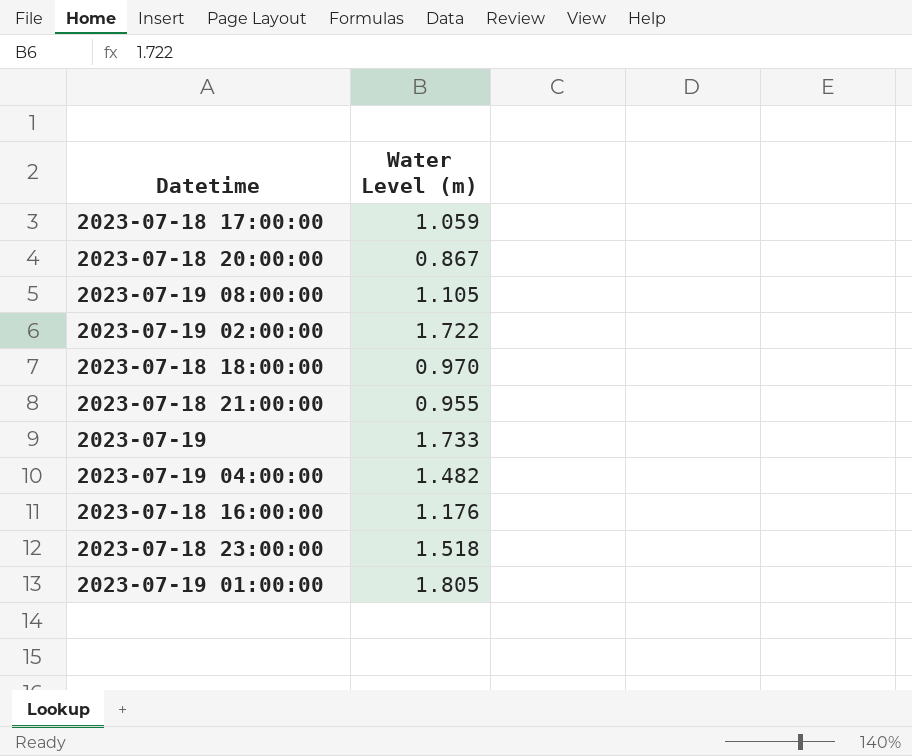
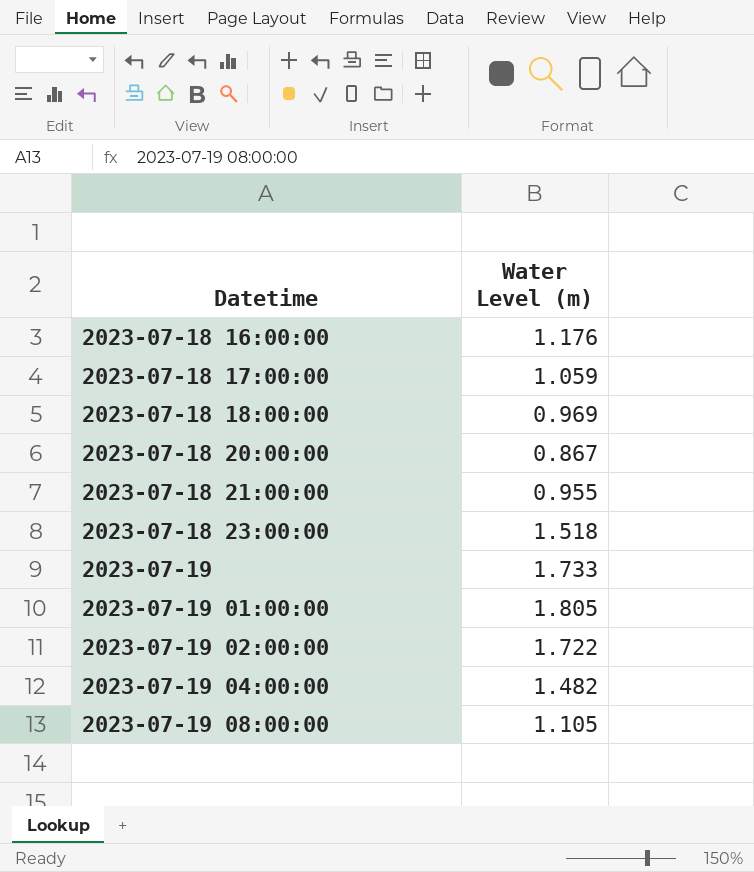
row order: none -> Datetime ascending
2023-07-18 18:00:00 | Water Level (m): 0.970 -> 0.969

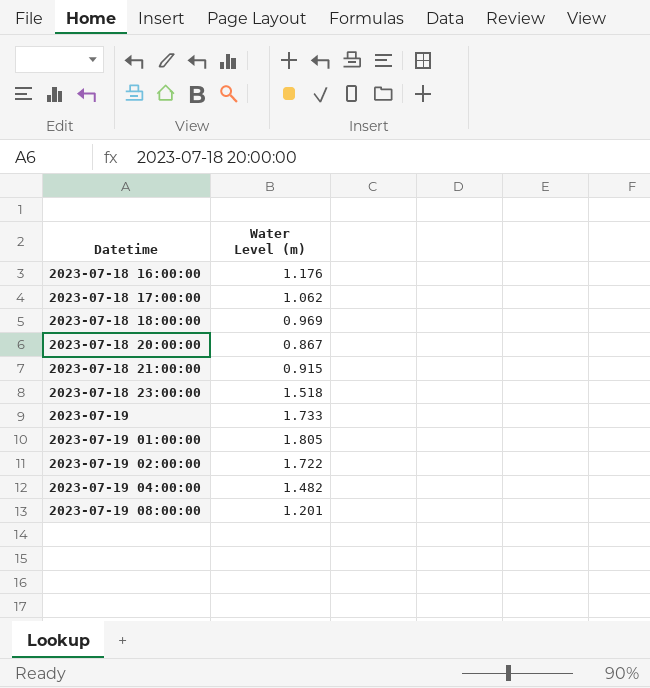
2023-07-18 17:00:00 | Water Level (m): 1.059 -> 1.062
2023-07-18 21:00:00 | Water Level (m): 0.955 -> 0.915
2023-07-19 08:00:00 | Water Level (m): 1.105 -> 1.201

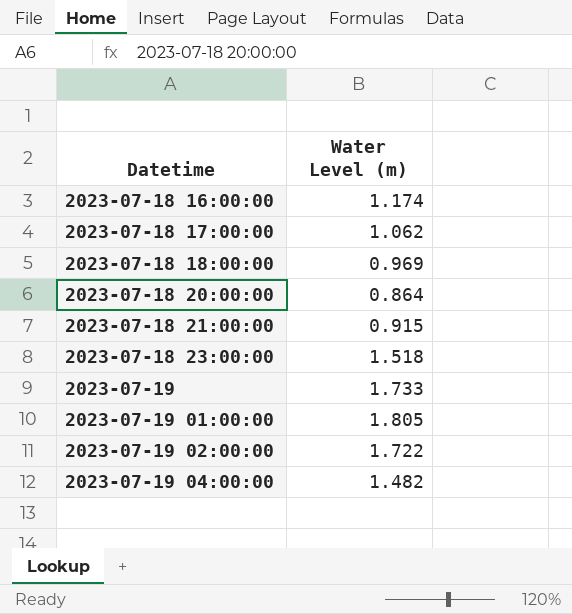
row 2023-07-19 08:00:00: 1.201 -> none
2023-07-18 16:00:00 | Water Level (m): 1.176 -> 1.174
2023-07-18 20:00:00 | Water Level (m): 0.867 -> 0.864

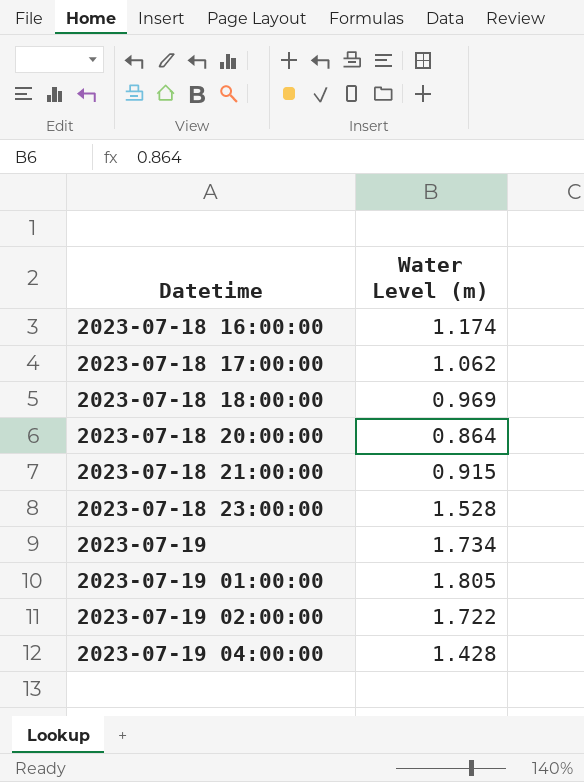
2023-07-18 23:00:00 | Water Level (m): 1.518 -> 1.528
2023-07-19 | Water Level (m): 1.733 -> 1.734
2023-07-19 04:00:00 | Water Level (m): 1.482 -> 1.428

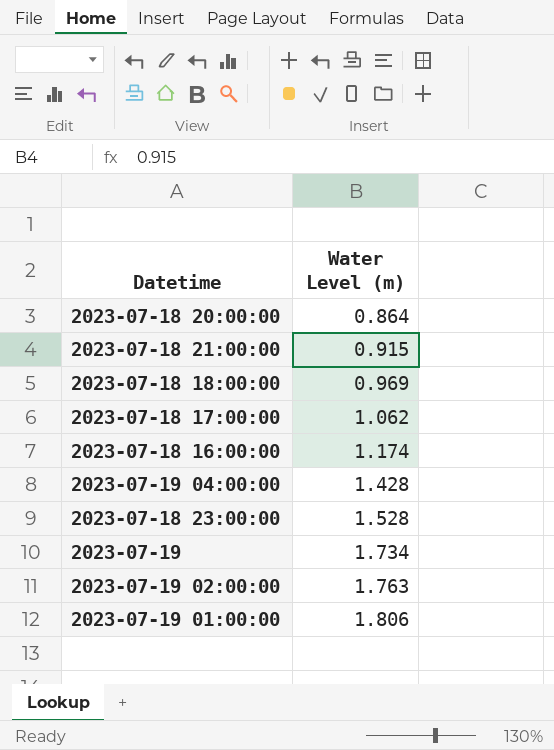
row order: Datetime ascending -> Water Level (m) ascending
2023-07-19 02:00:00 | Water Level (m): 1.722 -> 1.763
2023-07-19 01:00:00 | Water Level (m): 1.805 -> 1.806

